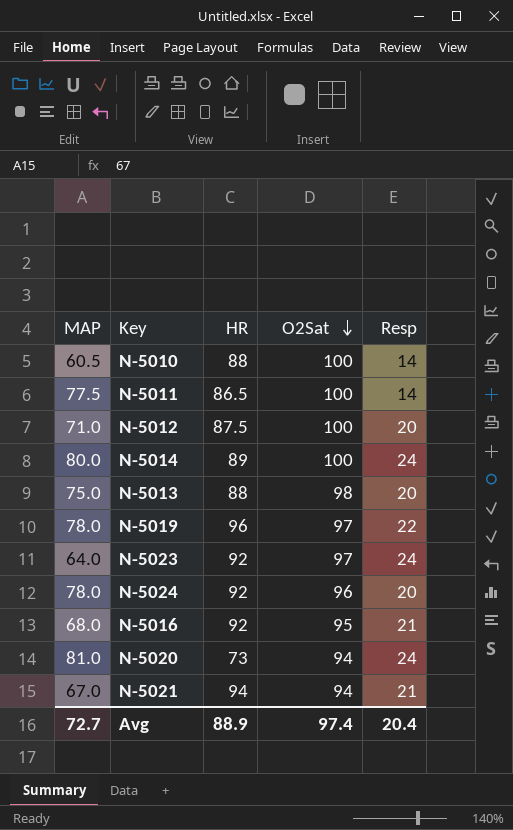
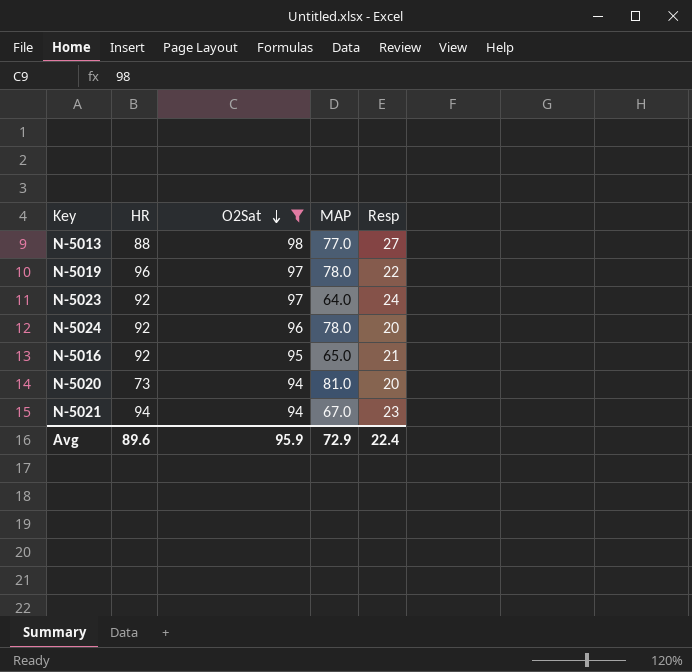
filter: none -> O2Sat != 100
column MAP | position: 1 -> 4
N-5013 | MAP: 75.0 -> 77.0
N-5013 | Resp: 20 -> 27
N-5016 | MAP: 68.0 -> 65.0
N-5020 | Resp: 24 -> 20
N-5021 | Resp: 21 -> 23
Avg | HR: 88.9 -> 89.6
Avg | O2Sat: 97.4 -> 95.9
Avg | MAP: 72.7 -> 72.9
Avg | Resp: 20.4 -> 22.4

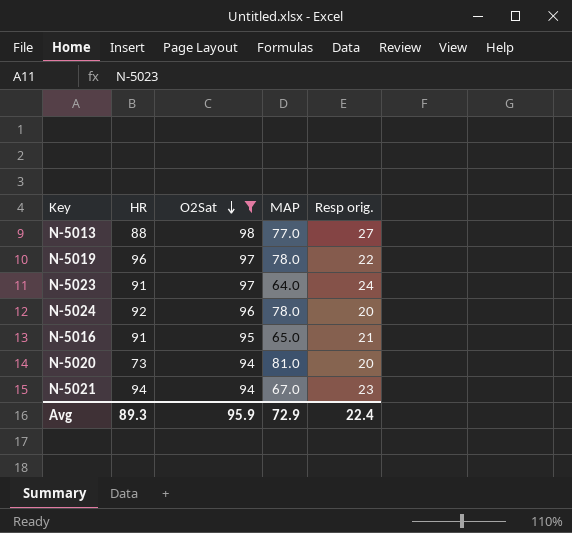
column name: Resp -> Resp orig.
N-5023 | HR: 92 -> 91
N-5016 | HR: 92 -> 91
Avg | HR: 89.6 -> 89.3

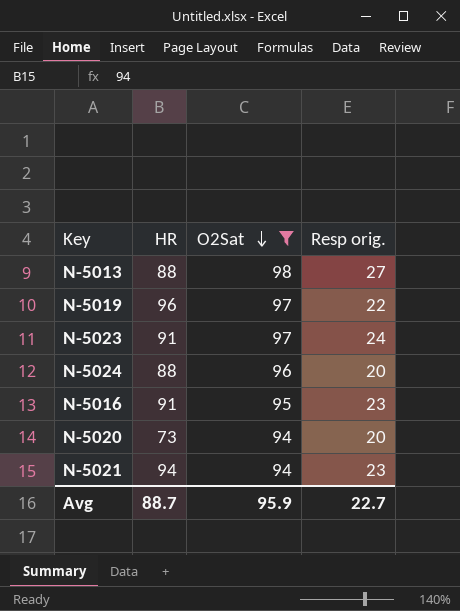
column MAP | position: 4 -> none
N-5024 | HR: 92 -> 88
N-5016 | Resp orig.: 21 -> 23
Avg | HR: 89.3 -> 88.7
Avg | Resp orig.: 22.4 -> 22.7

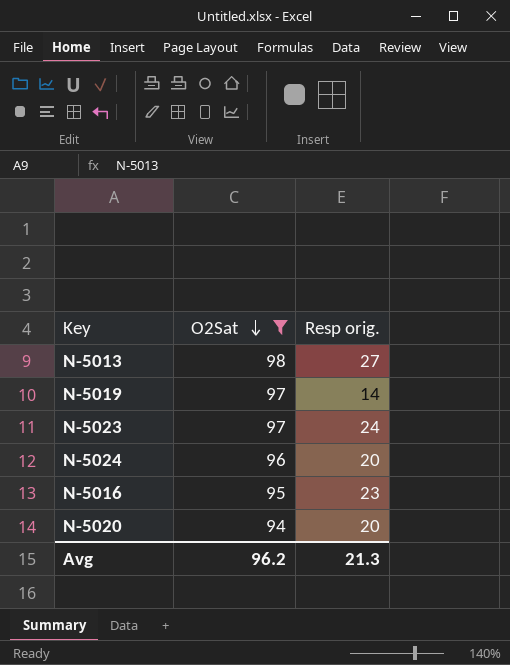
column HR | position: 2 -> none
row N-5021: 94 | 94 | 23 -> none
N-5019 | Resp orig.: 22 -> 14
Avg | O2Sat: 95.9 -> 96.2
Avg | Resp orig.: 22.7 -> 21.3

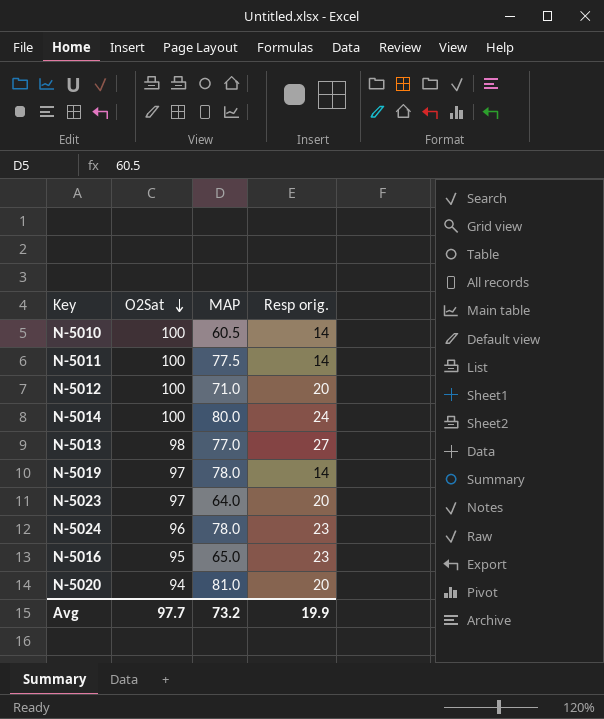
filter: O2Sat != 100 -> none
column MAP | position: none -> 3
N-5023 | Resp orig.: 24 -> 20
N-5024 | Resp orig.: 20 -> 23
Avg | O2Sat: 96.2 -> 97.7
Avg | Resp orig.: 21.3 -> 19.9

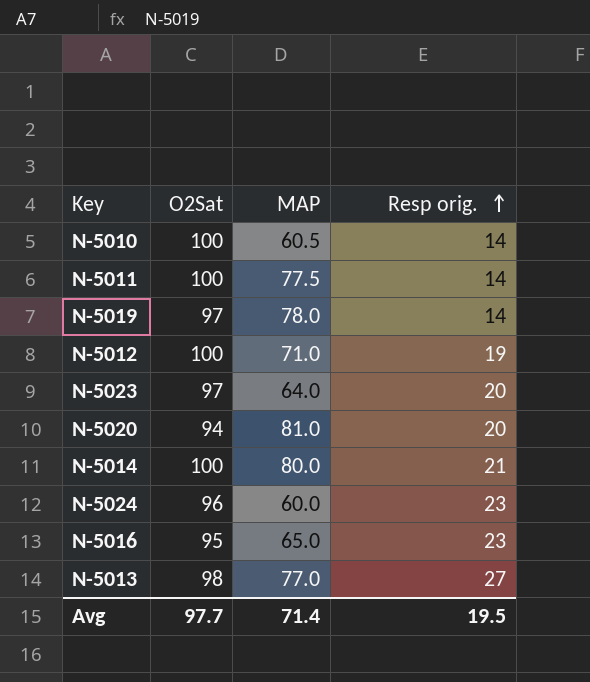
row order: O2Sat descending -> Resp orig. ascending
N-5012 | Resp orig.: 20 -> 19
N-5014 | Resp orig.: 24 -> 21
N-5024 | MAP: 78.0 -> 60.0
Avg | MAP: 73.2 -> 71.4
Avg | Resp orig.: 19.9 -> 19.5

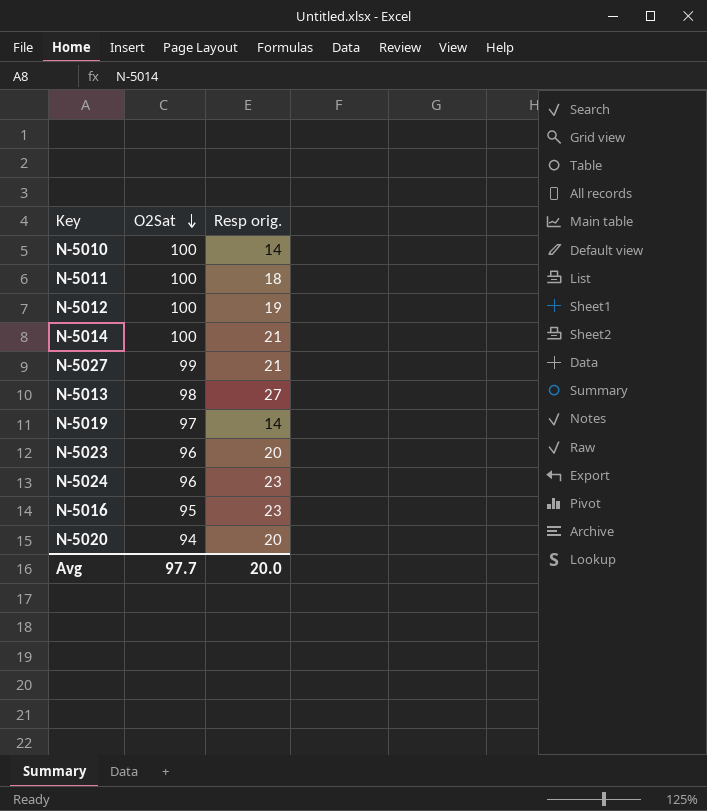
row order: Resp orig. ascending -> O2Sat descending
column MAP | position: 3 -> none
N-5011 | Resp orig.: 14 -> 18
row N-5027: none -> 99 | 21
N-5023 | O2Sat: 97 -> 96
Avg | Resp orig.: 19.5 -> 20.0

